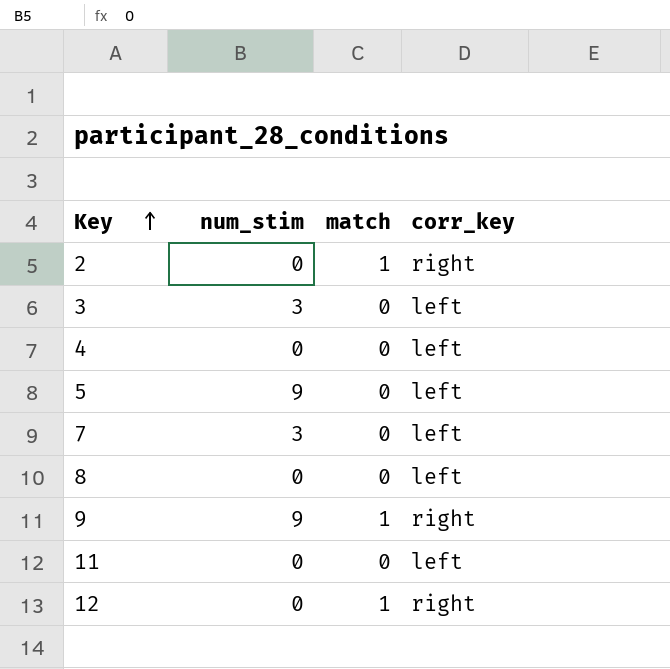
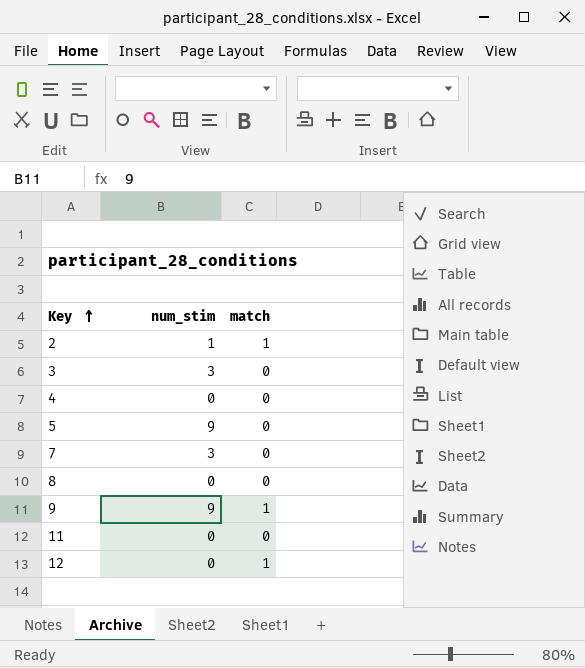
column corr_key | position: 4 -> none
2 | num_stim: 0 -> 1

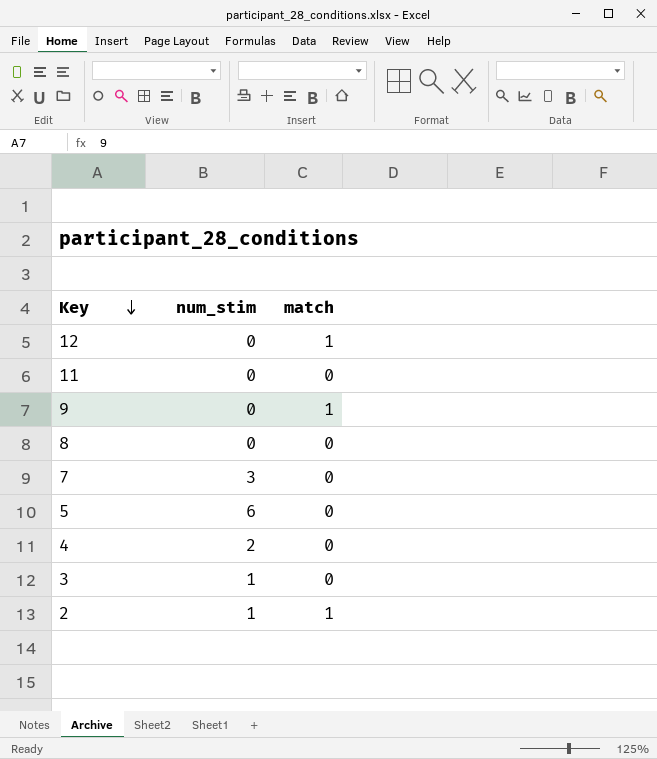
row order: Key ascending -> Key descending
9 | num_stim: 9 -> 0
5 | num_stim: 9 -> 6
4 | num_stim: 0 -> 2
3 | num_stim: 3 -> 1

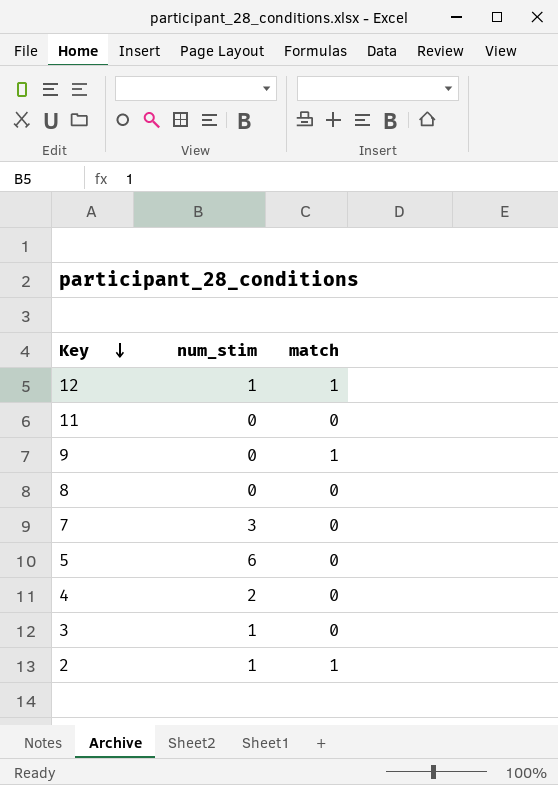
12 | num_stim: 0 -> 1

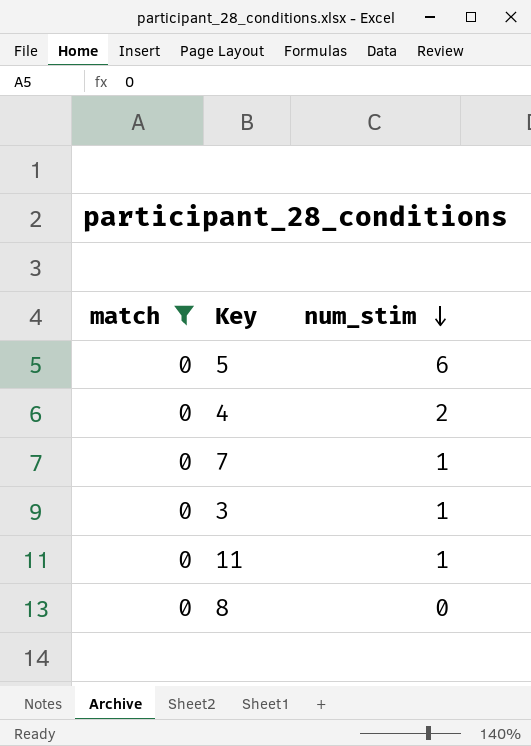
filter: none -> match = 0
row order: Key descending -> num_stim descending
column match | position: 3 -> 1
7 | num_stim: 3 -> 1
11 | num_stim: 0 -> 1

